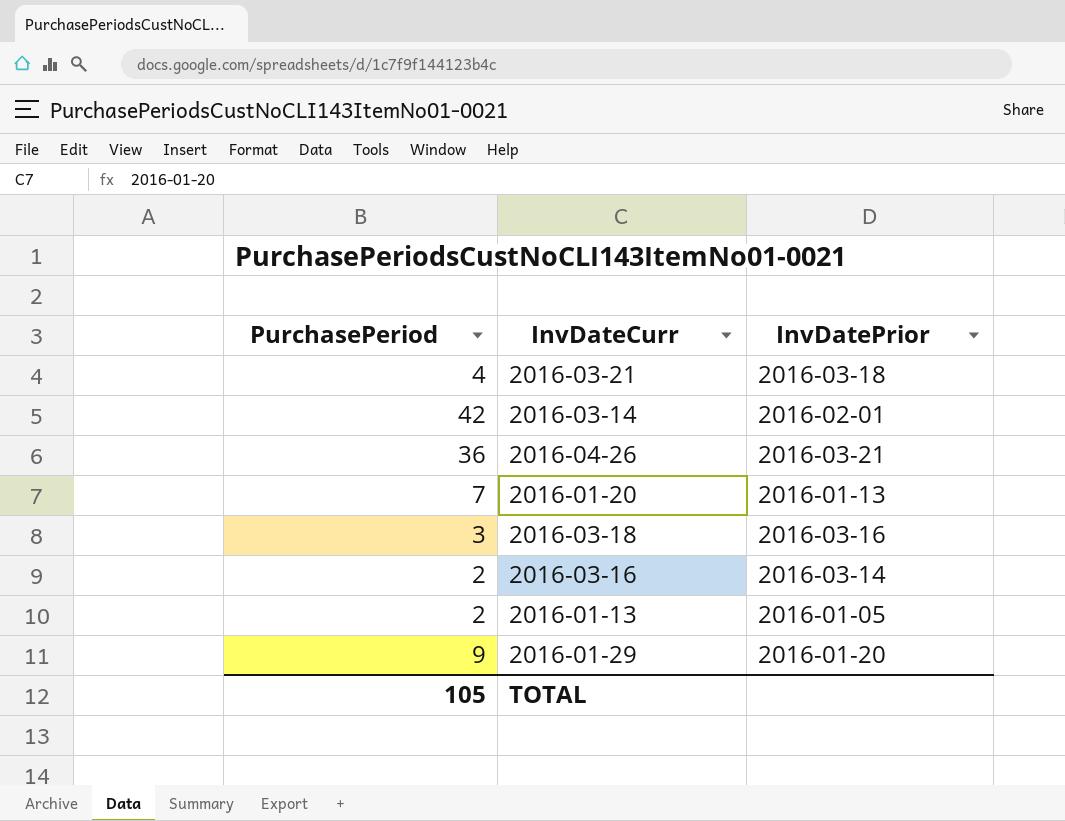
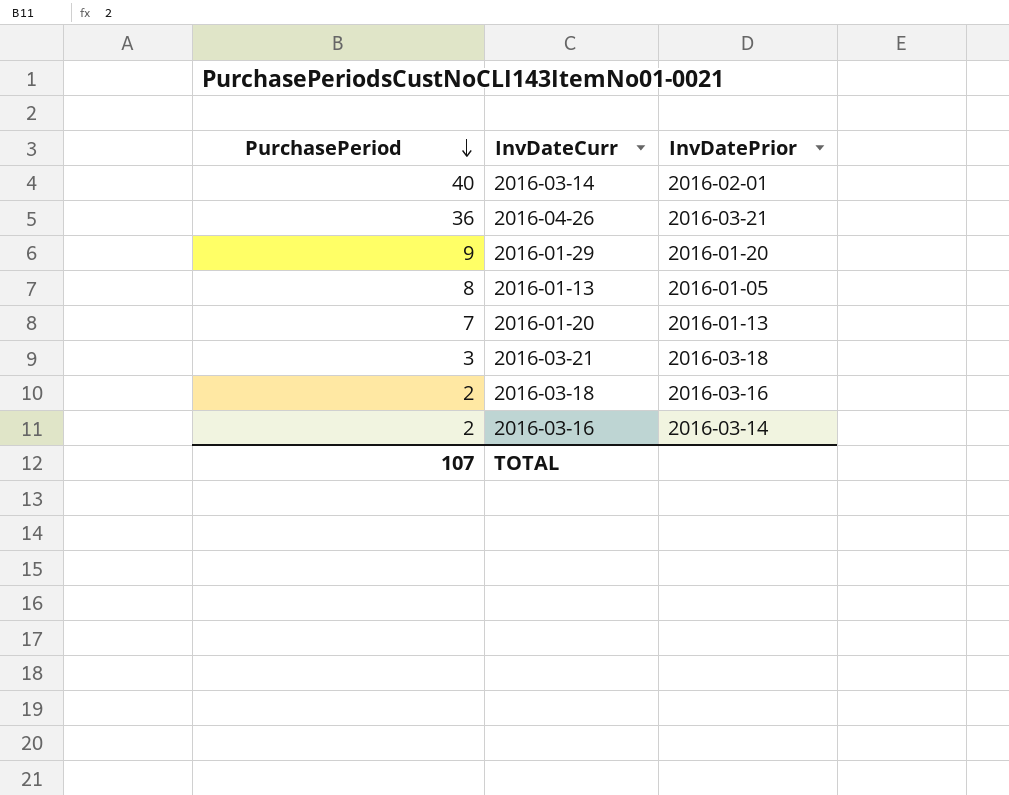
row order: none -> PurchasePeriod descending
2016-03-14 | PurchasePeriod: 42 -> 40
2016-01-13 | PurchasePeriod: 2 -> 8
2016-03-21 | PurchasePeriod: 4 -> 3
2016-03-18 | PurchasePeriod: 3 -> 2
TOTAL | PurchasePeriod: 105 -> 107

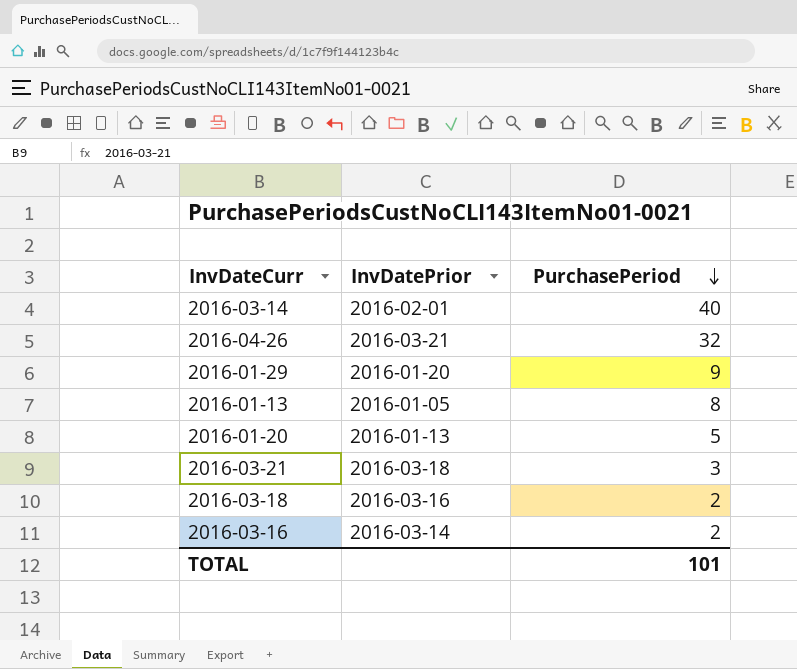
column PurchasePeriod | position: 1 -> 3
2016-04-26 | PurchasePeriod: 36 -> 32
2016-01-20 | PurchasePeriod: 7 -> 5
TOTAL | PurchasePeriod: 107 -> 101

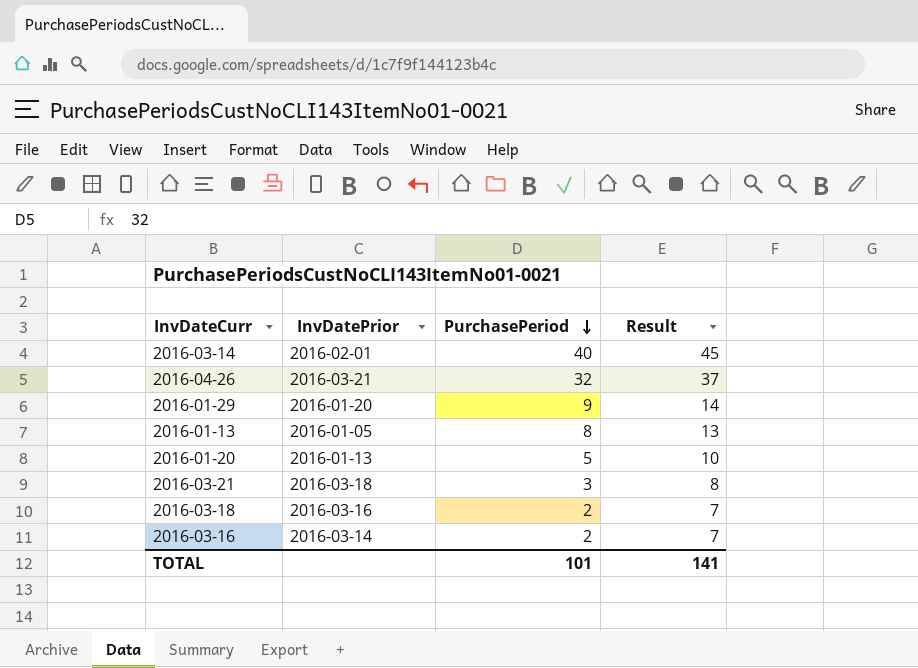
column Result | formula: none -> [PurchasePeriod] + 5

